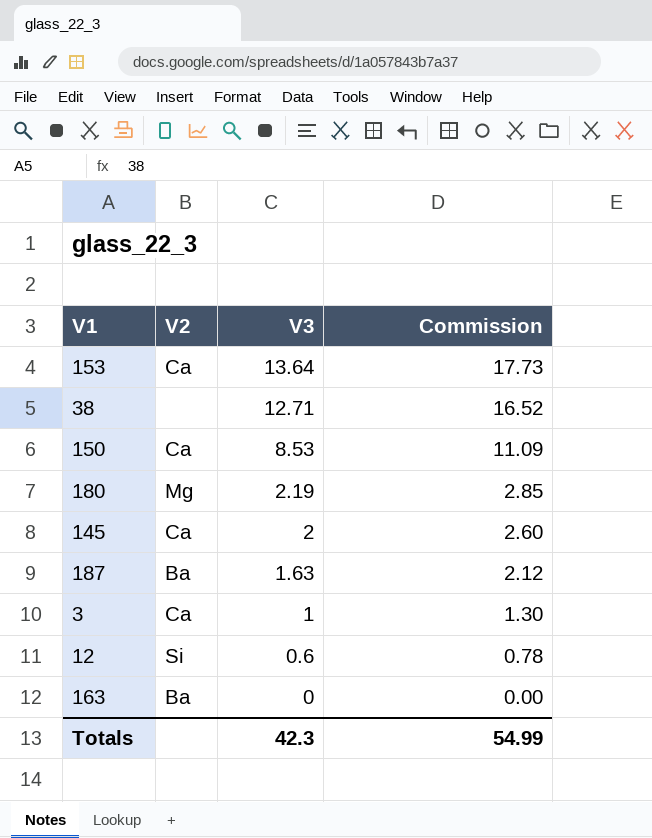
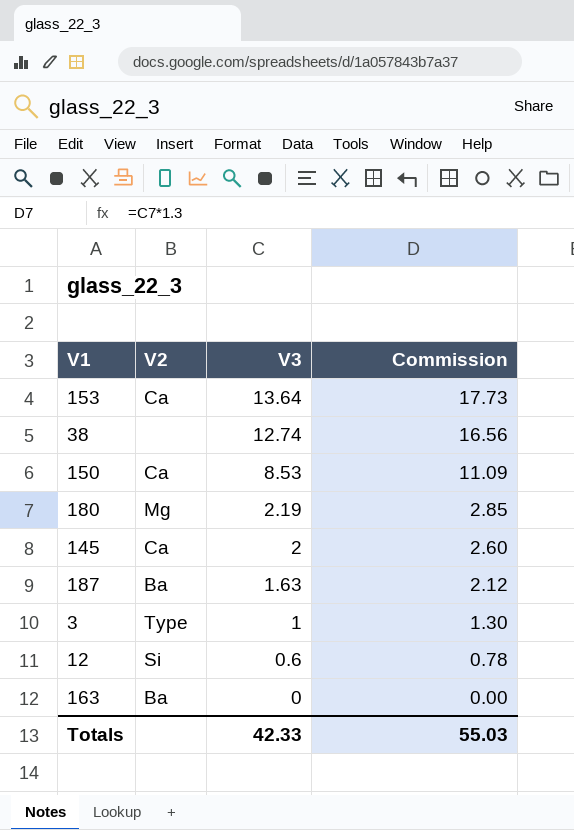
38 | V3: 12.71 -> 12.74
38 | Commission: 16.52 -> 16.56
3 | V2: Ca -> Type
Totals | V3: 42.3 -> 42.33
Totals | Commission: 54.99 -> 55.03

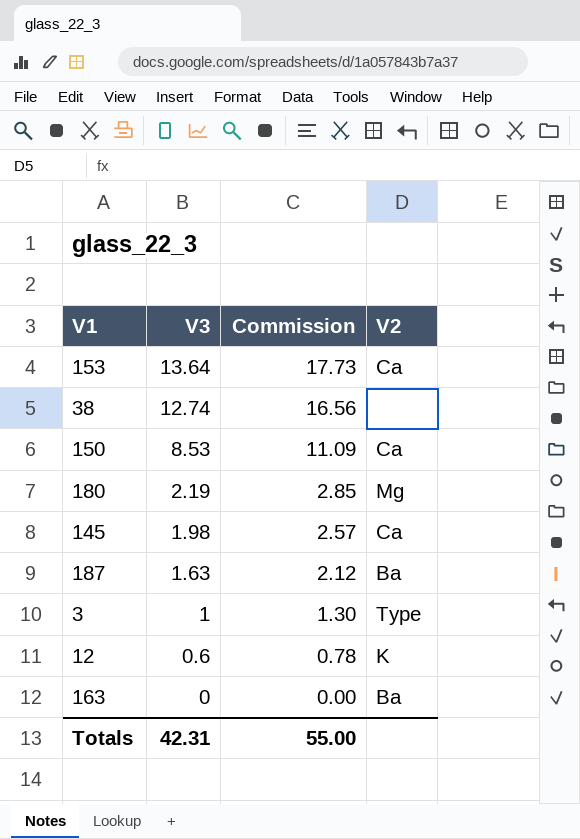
column V2 | position: 2 -> 4
145 | V3: 2 -> 1.98
145 | Commission: 2.60 -> 2.57
12 | V2: Si -> K
Totals | V3: 42.33 -> 42.31
Totals | Commission: 55.03 -> 55.00

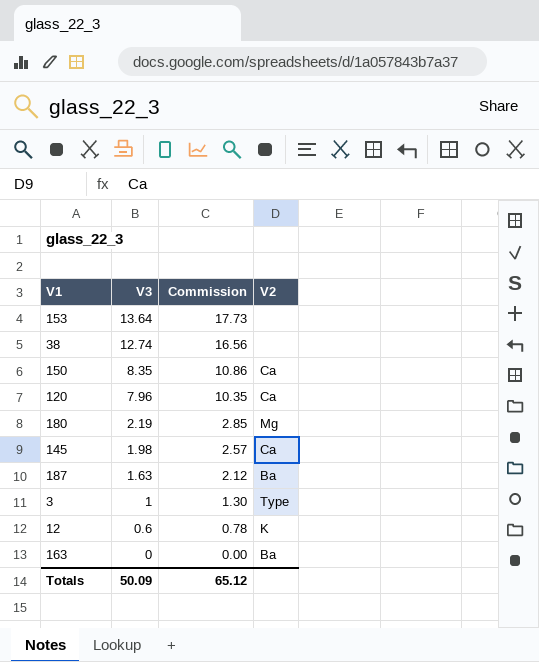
153 | V2: Ca -> none
150 | V3: 8.53 -> 8.35
150 | Commission: 11.09 -> 10.86
row 120: none -> 7.96 | 10.35 | Ca
Totals | V3: 42.31 -> 50.09
Totals | Commission: 55.00 -> 65.12

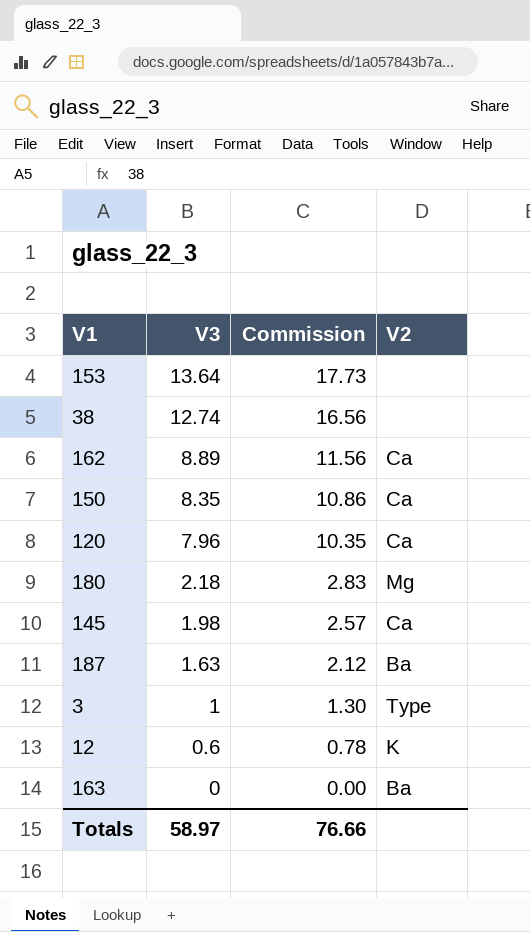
row 162: none -> 8.89 | 11.56 | Ca
180 | V3: 2.19 -> 2.18
180 | Commission: 2.85 -> 2.83
Totals | V3: 50.09 -> 58.97
Totals | Commission: 65.12 -> 76.66

